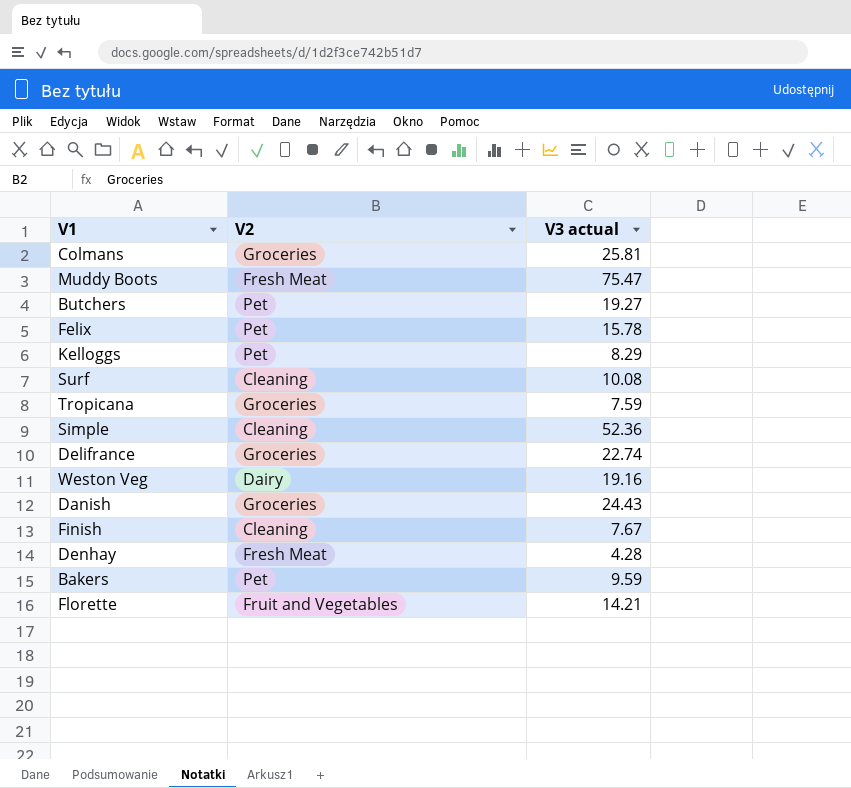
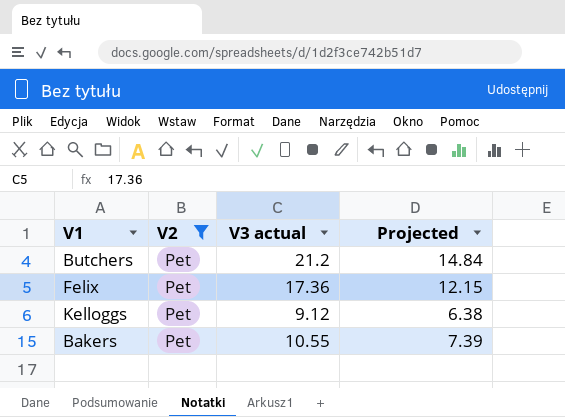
filter: none -> V2 = Pet
column Projected | formula: none -> [V3 actual] * 0.7
Butchers | V3 actual: 19.27 -> 21.2
Felix | V3 actual: 15.78 -> 17.36
Kelloggs | V3 actual: 8.29 -> 9.12
Bakers | V3 actual: 9.59 -> 10.55

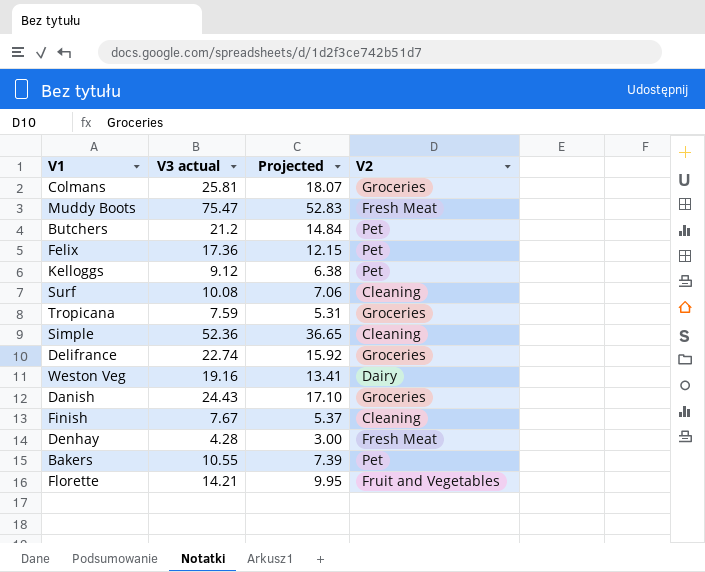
filter: V2 = Pet -> none
column V2 | position: 2 -> 4

